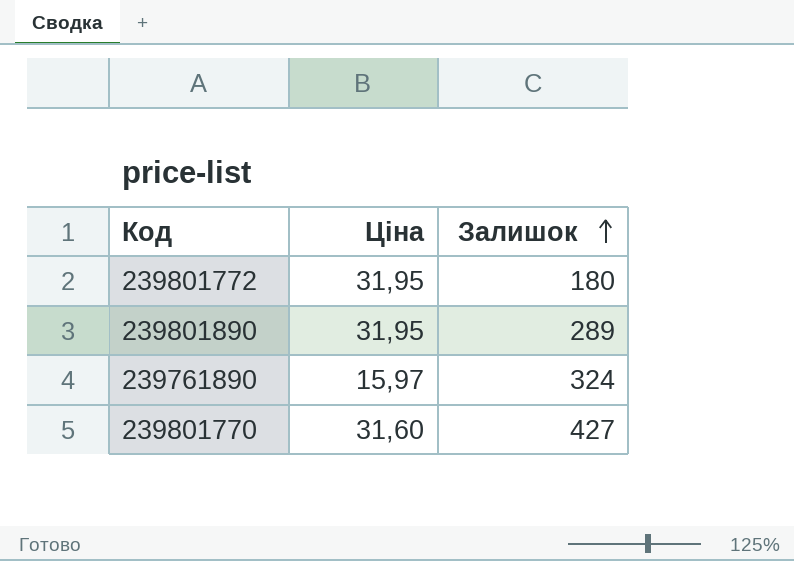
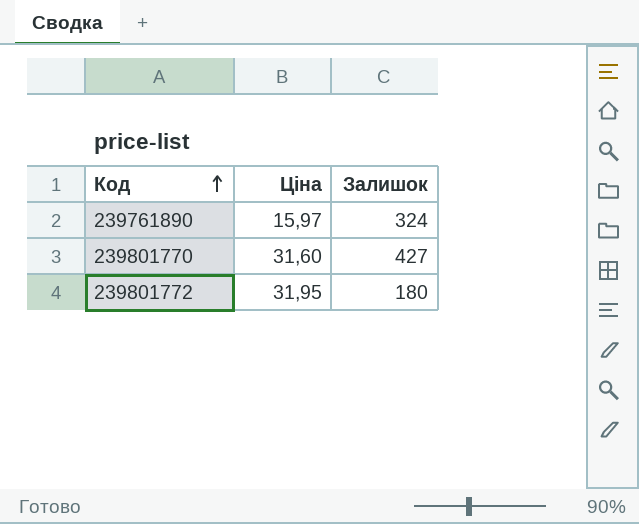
row order: Залишок ascending -> Код ascending
row 239801890: 31,95 | 289 -> none

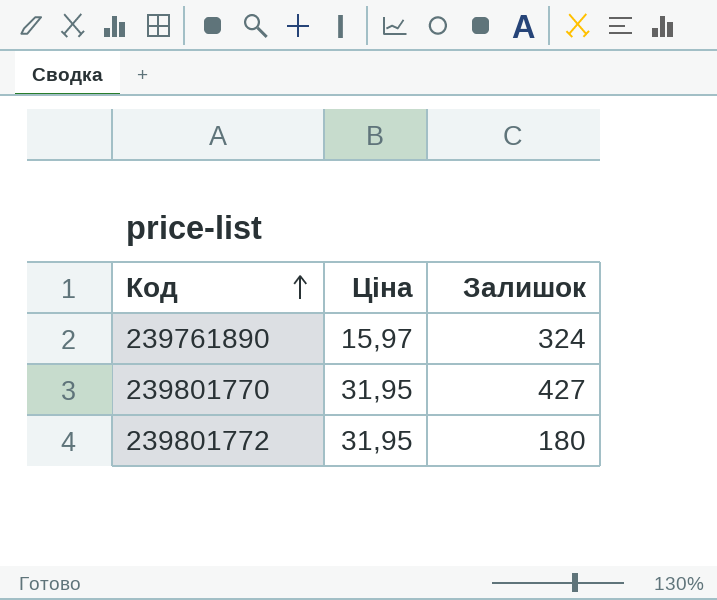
239801770 | Ціна: 31,60 -> 31,95

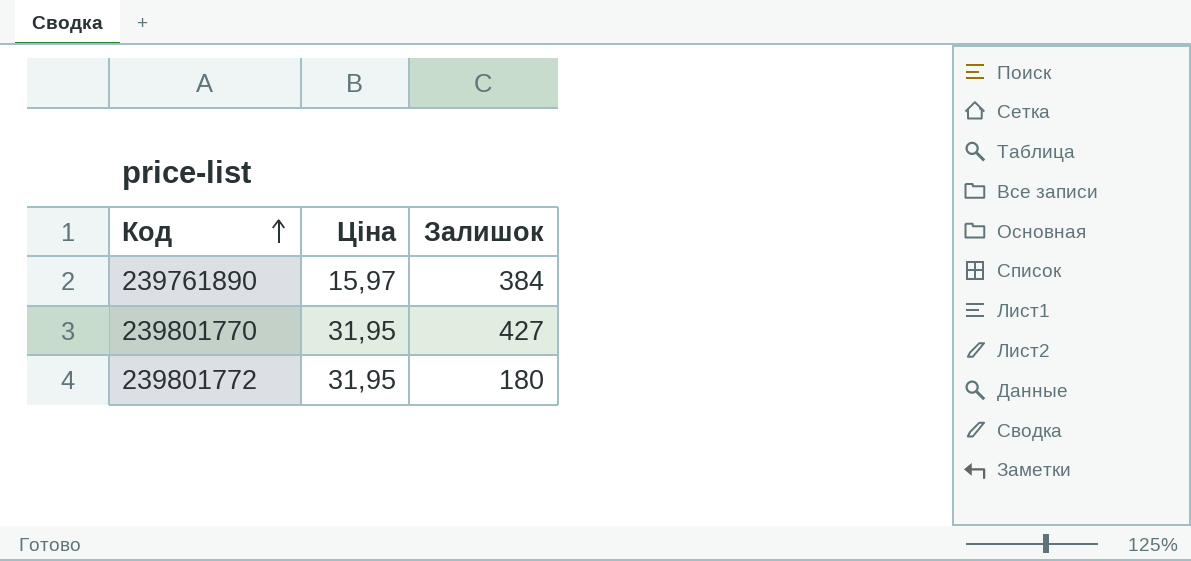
239761890 | Залишок: 324 -> 384

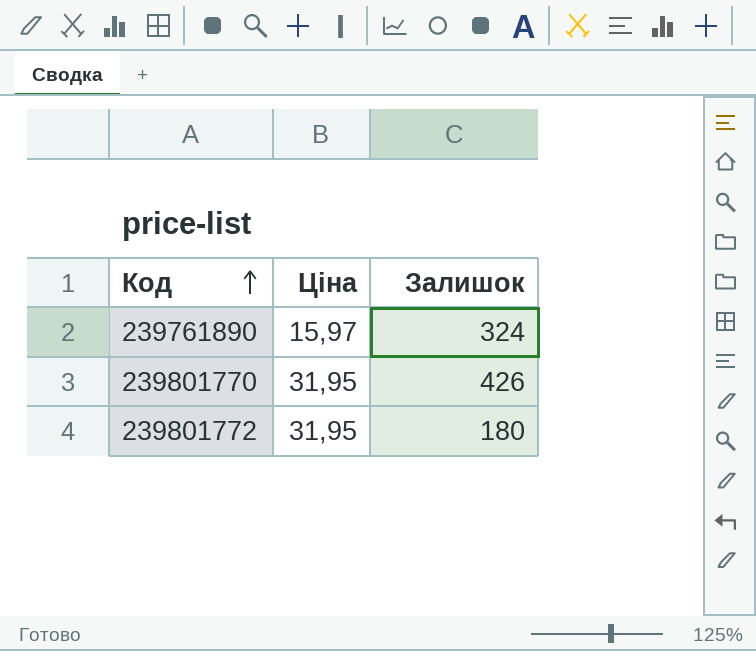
239761890 | Залишок: 384 -> 324
239801770 | Залишок: 427 -> 426

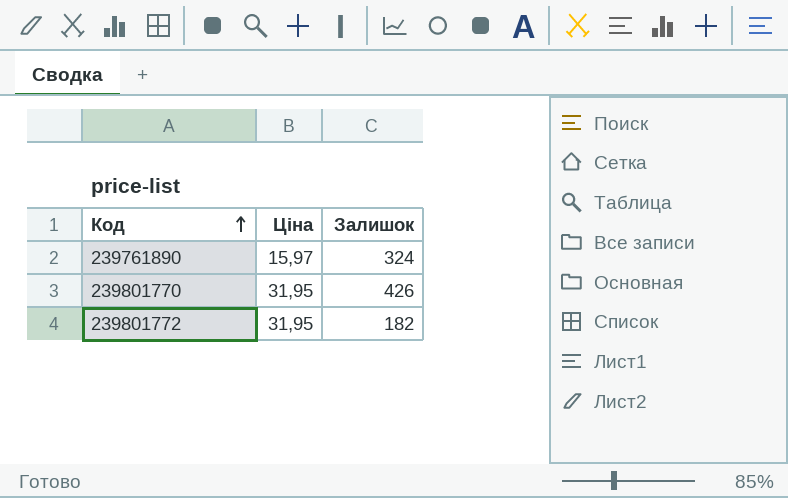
239801772 | Залишок: 180 -> 182

